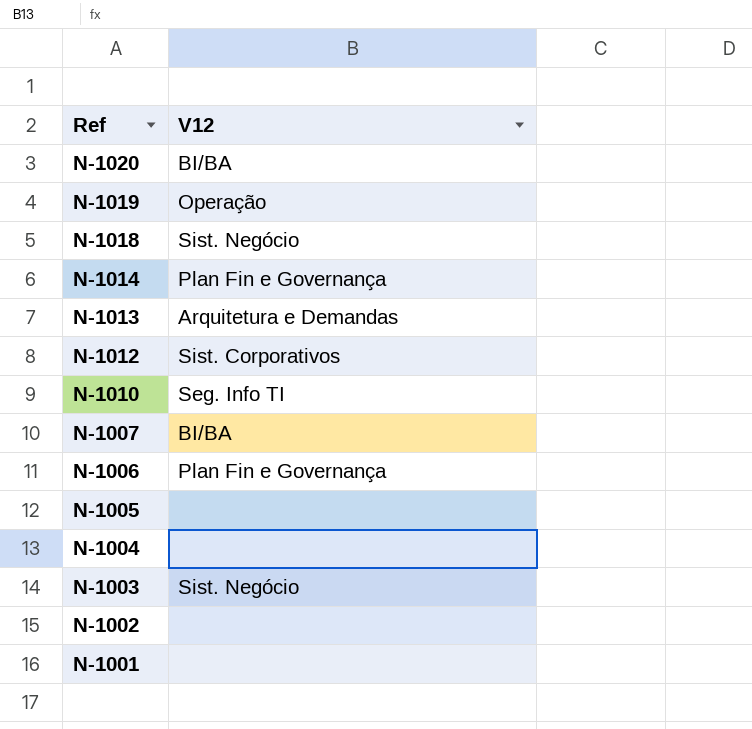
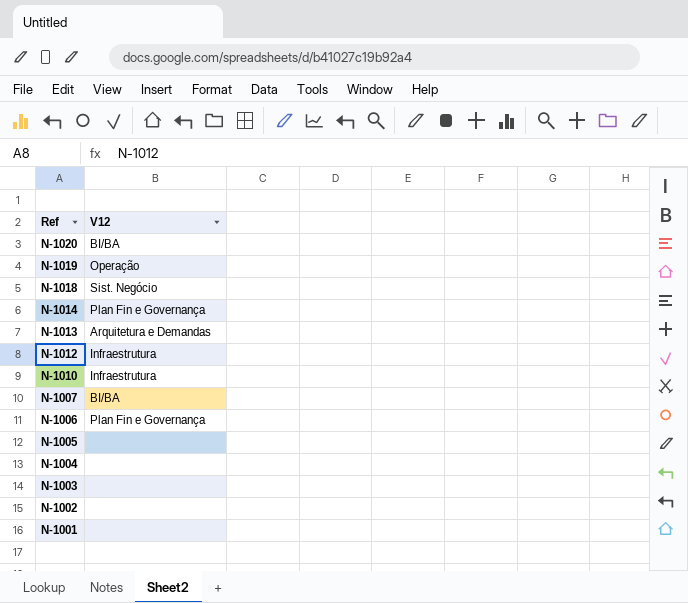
N-1012 | V12: Sist. Corporativos -> Infraestrutura
N-1010 | V12: Seg. Info TI -> Infraestrutura
N-1003 | V12: Sist. Negócio -> none

